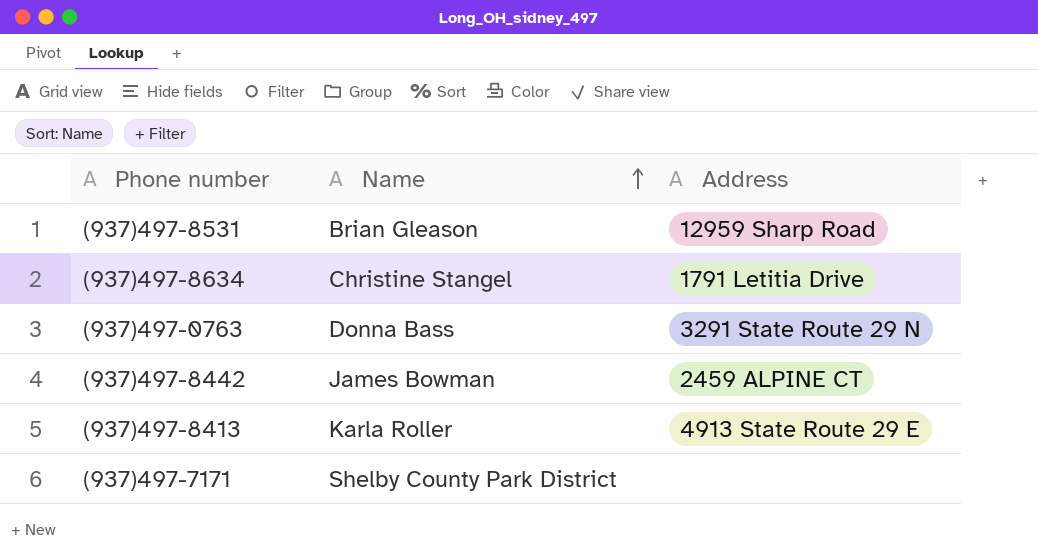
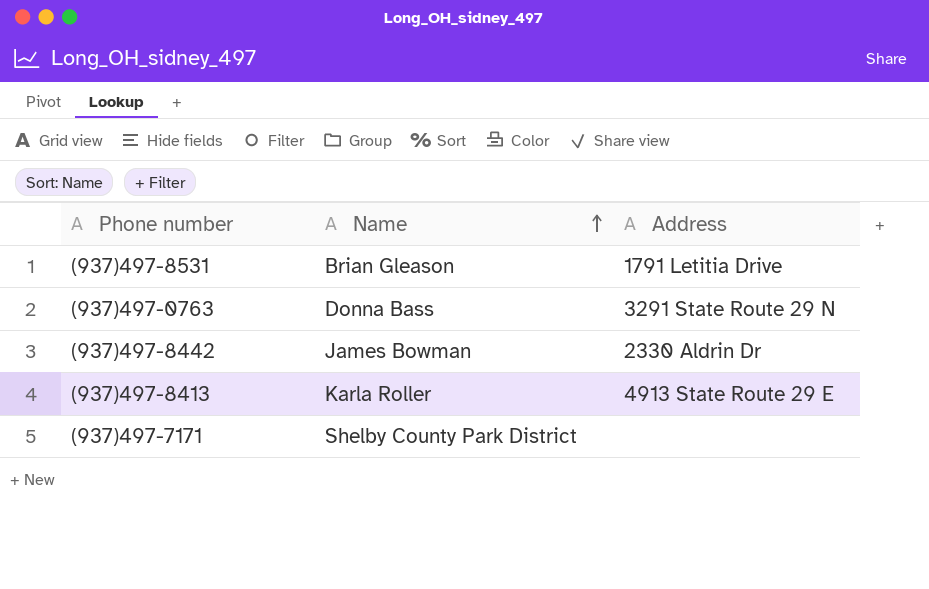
row (937)497-8634: Christine Stangel | 1791 Letitia Drive -> none
(937)497-8531 | Address: 12959 Sharp Road -> 1791 Letitia Drive
(937)497-8442 | Address: 2459 ALPINE CT -> 2330 Aldrin Dr

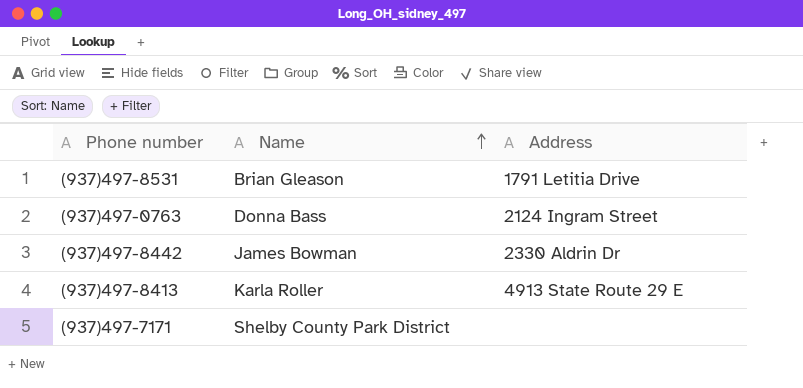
(937)497-0763 | Address: 3291 State Route 29 N -> 2124 Ingram Street

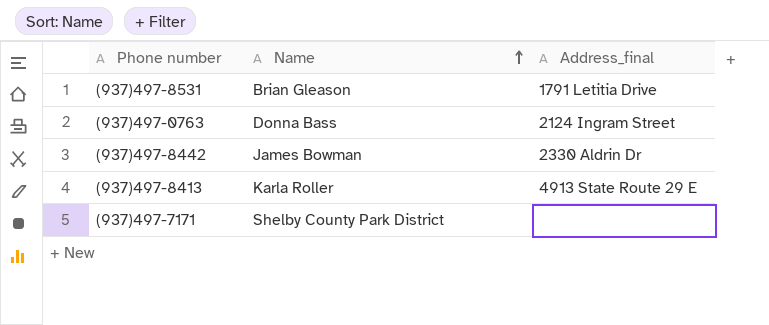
column name: Address -> Address_final

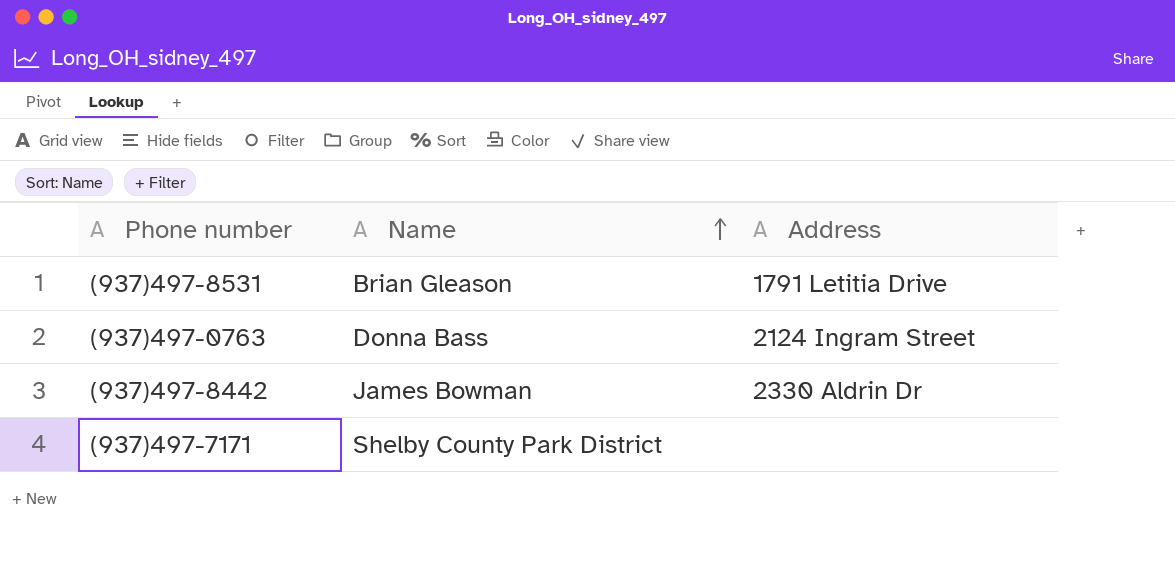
column name: Address_final -> Address
row (937)497-8413: Karla Roller | 4913 State Route 29 E -> none

